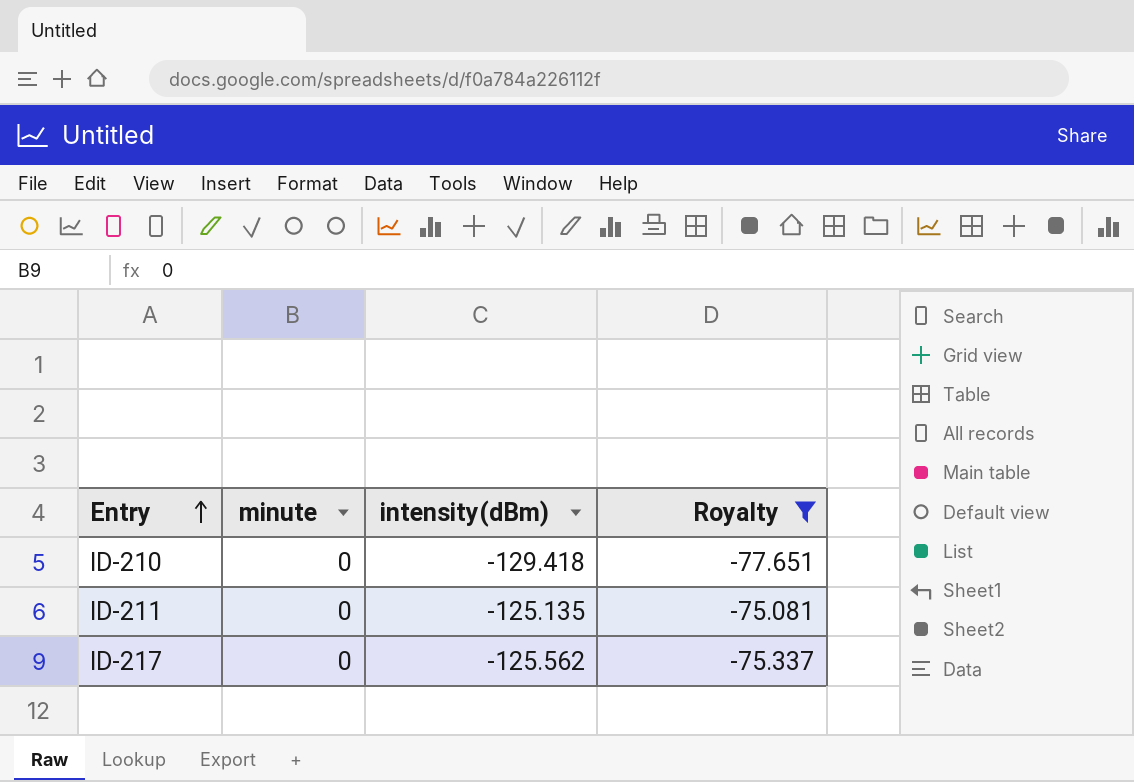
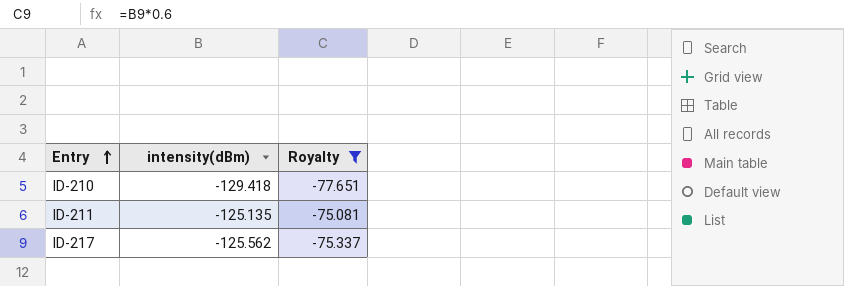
column minute | position: 2 -> none

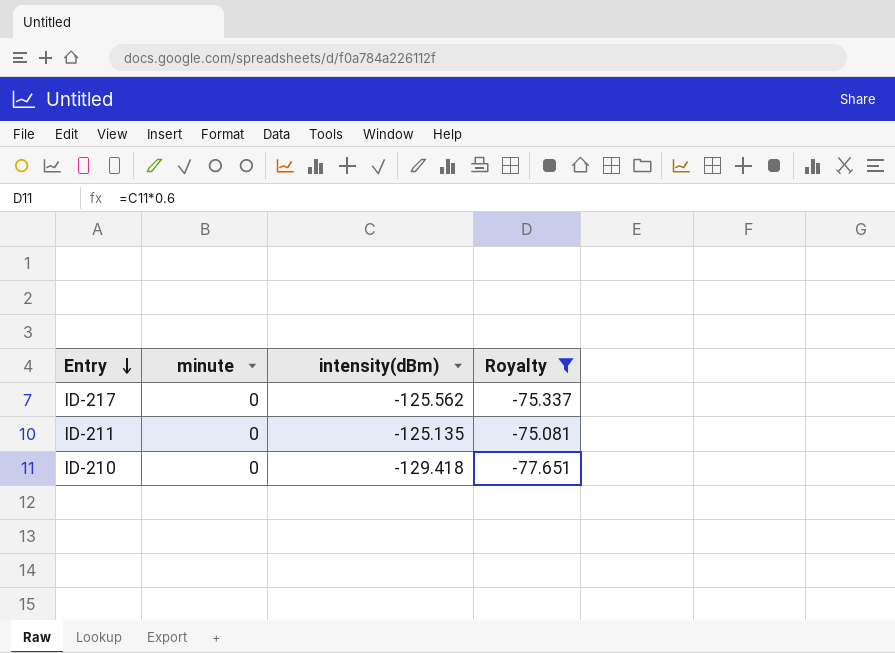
row order: Entry ascending -> Entry descending
column minute | position: none -> 2

